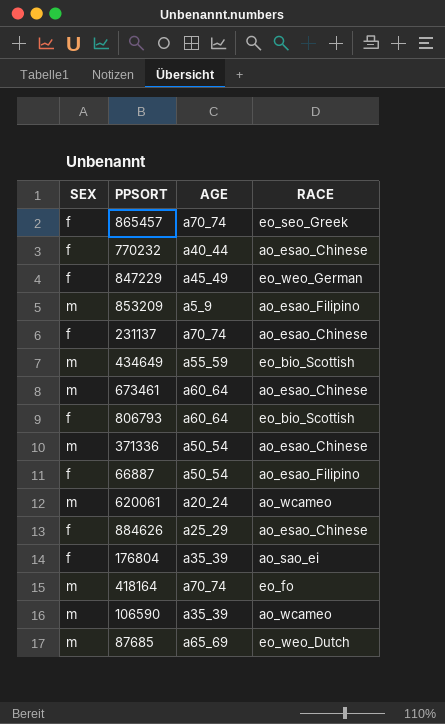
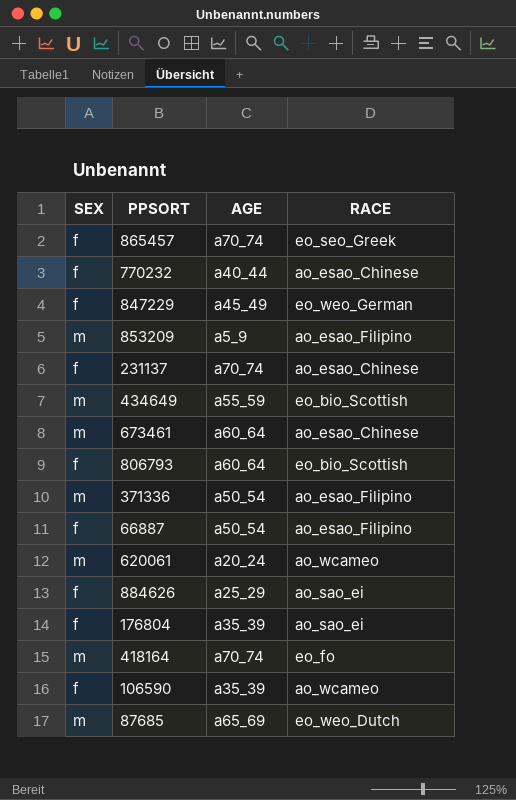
371336 | RACE: ao_esao_Chinese -> ao_esao_Filipino
884626 | RACE: ao_esao_Chinese -> ao_sao_ei
106590 | SEX: m -> f

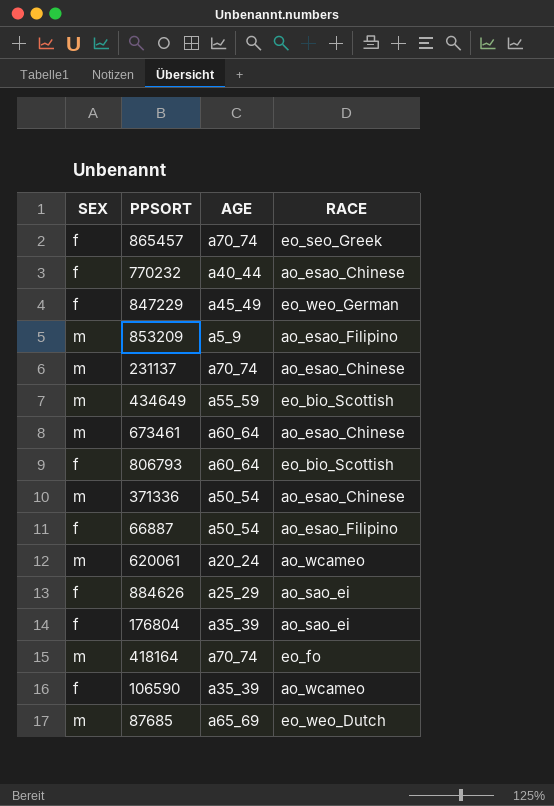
231137 | SEX: f -> m
371336 | RACE: ao_esao_Filipino -> ao_esao_Chinese

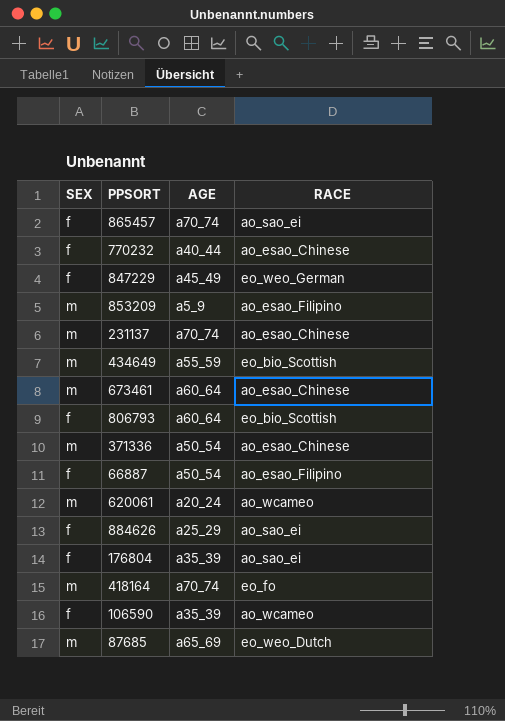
865457 | RACE: eo_seo_Greek -> ao_sao_ei

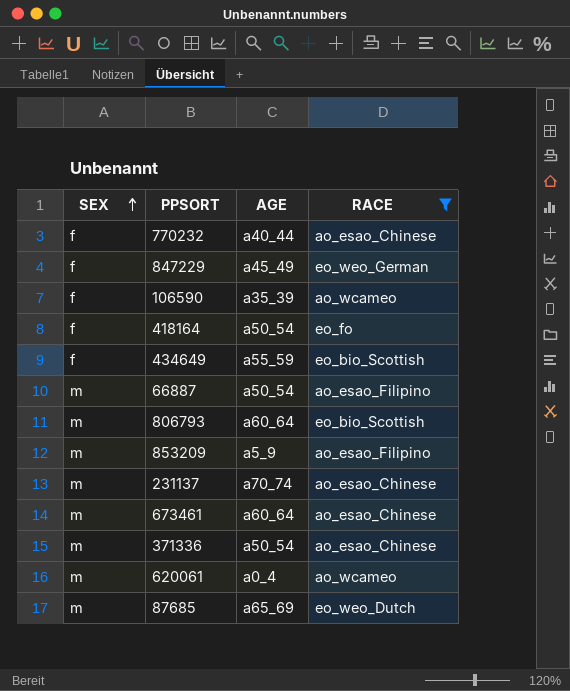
filter: none -> RACE != ao_sao_ei
row order: none -> SEX ascending
418164 | SEX: m -> f
418164 | AGE: a70_74 -> a50_54
434649 | SEX: m -> f
66887 | SEX: f -> m
806793 | SEX: f -> m
620061 | AGE: a20_24 -> a0_4

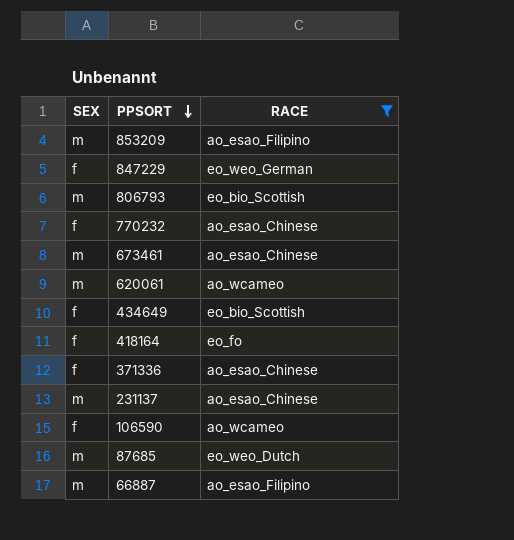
row order: SEX ascending -> PPSORT descending
column AGE | position: 3 -> none
371336 | SEX: m -> f

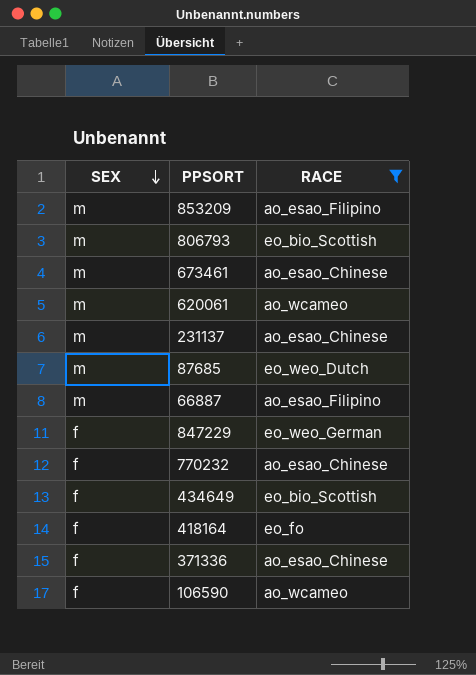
row order: PPSORT descending -> SEX descending

